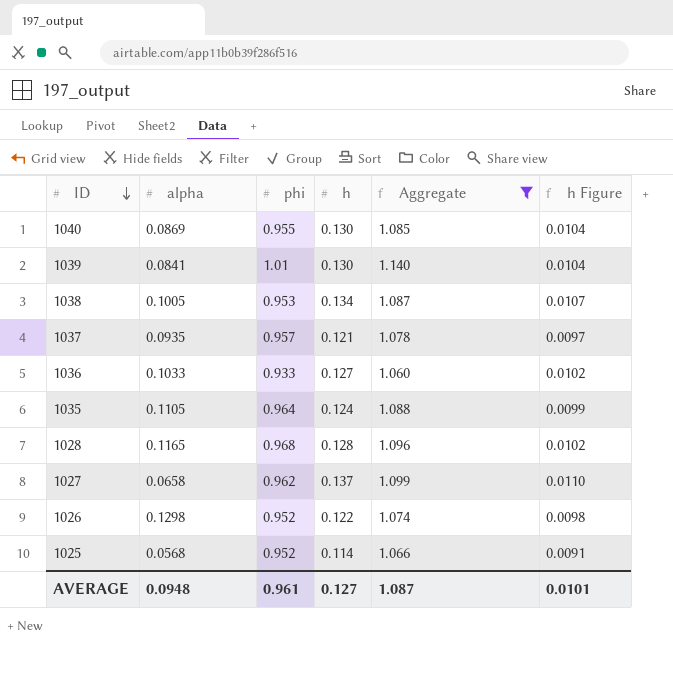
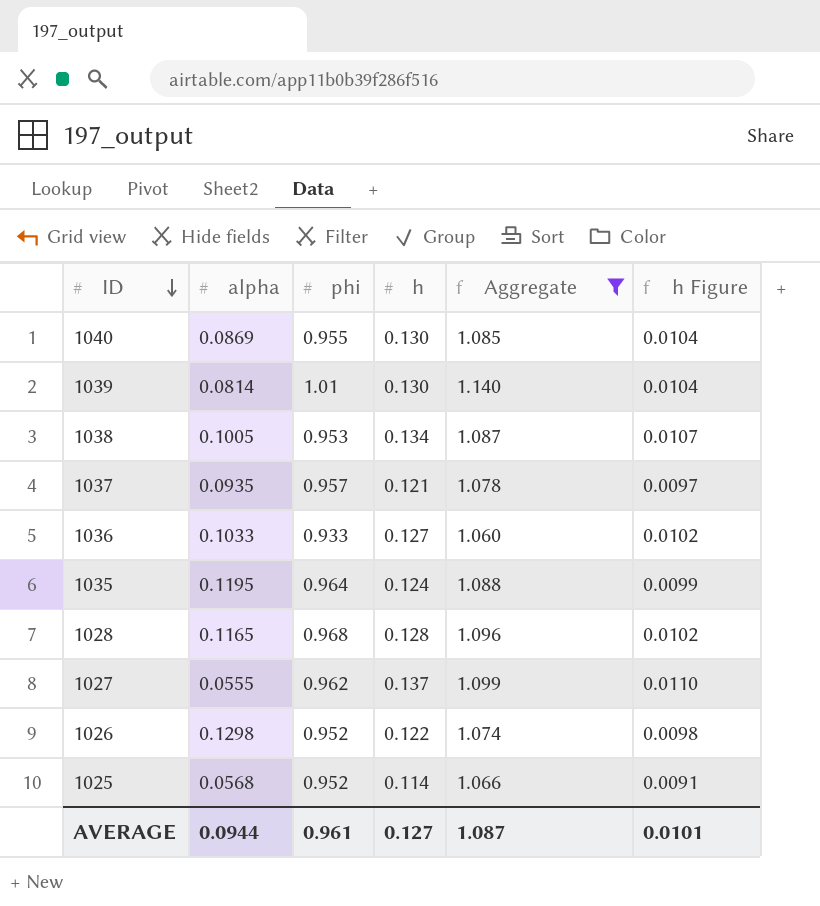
1039 | alpha: 0.0841 -> 0.0814
1035 | alpha: 0.1105 -> 0.1195
1027 | alpha: 0.0658 -> 0.0555
AVERAGE | alpha: 0.0948 -> 0.0944

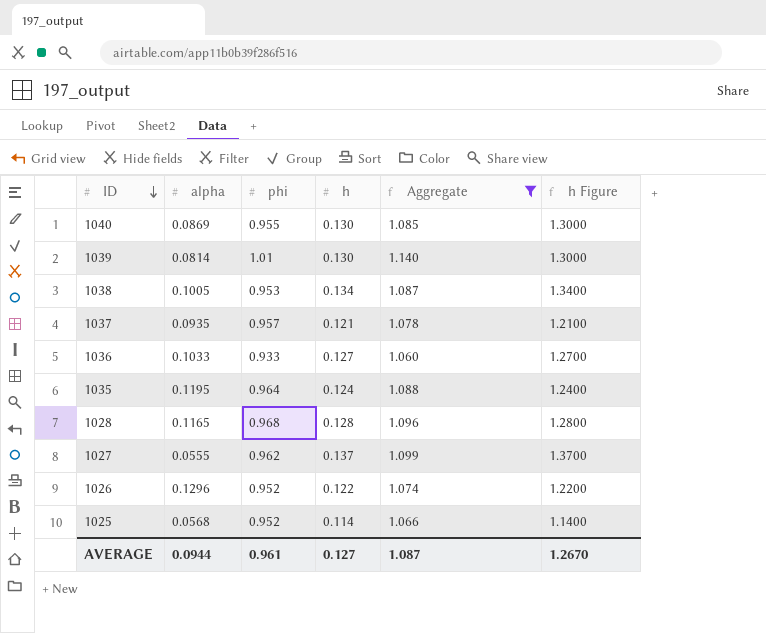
column h Figure | formula: [h] * 0.08 -> [h] * 10
1026 | alpha: 0.1298 -> 0.1296
AVERAGE | h Figure: 0.0101 -> 1.2670

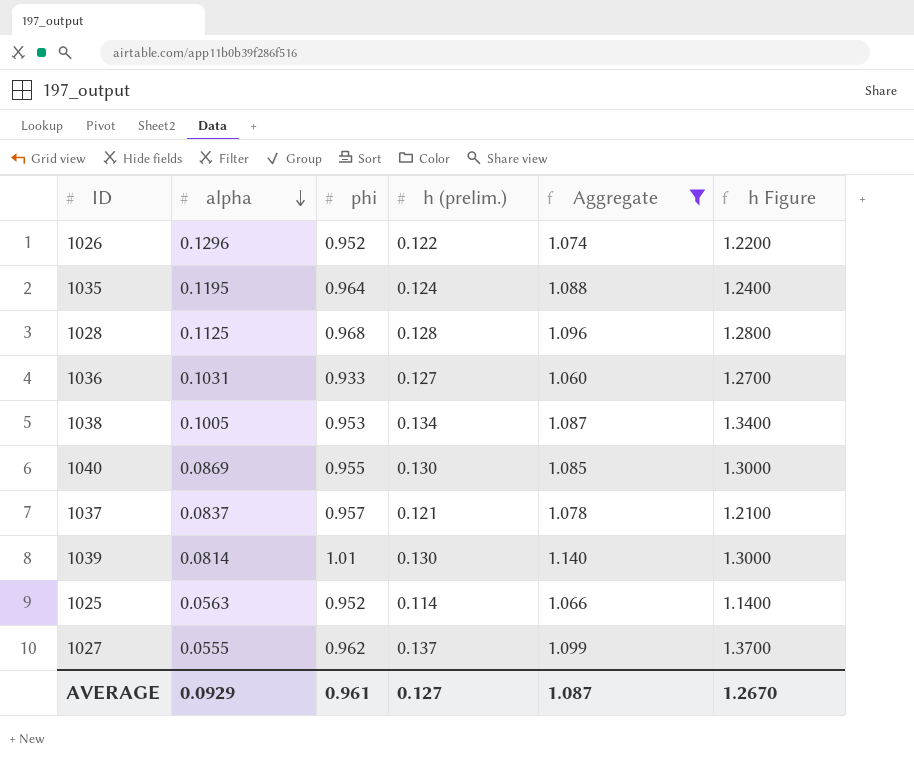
row order: ID descending -> alpha descending
column name: h -> h (prelim.)
1028 | alpha: 0.1165 -> 0.1125
1036 | alpha: 0.1033 -> 0.1031
1037 | alpha: 0.0935 -> 0.0837
1025 | alpha: 0.0568 -> 0.0563
AVERAGE | alpha: 0.0944 -> 0.0929

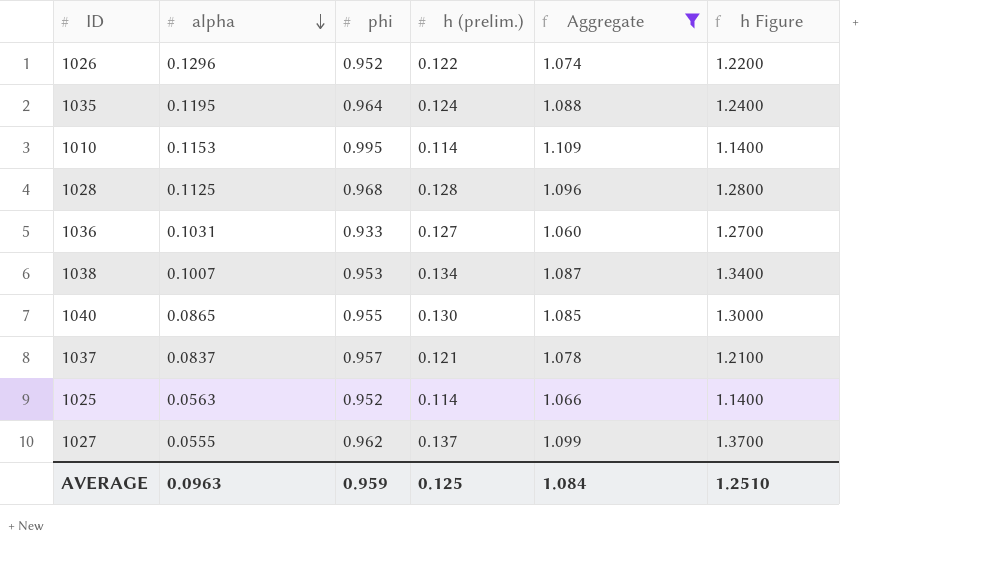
row 1039: 0.0814 | 1.01 | 0.130 | 1.140 | 1.3000 -> none
row 1010: none -> 0.1153 | 0.995 | 0.114 | 1.109 | 1.1400
1038 | alpha: 0.1005 -> 0.1007
1040 | alpha: 0.0869 -> 0.0865
AVERAGE | alpha: 0.0929 -> 0.0963
AVERAGE | phi: 0.961 -> 0.959
AVERAGE | h (prelim.): 0.127 -> 0.125
AVERAGE | Aggregate: 1.087 -> 1.084
AVERAGE | h Figure: 1.2670 -> 1.2510

